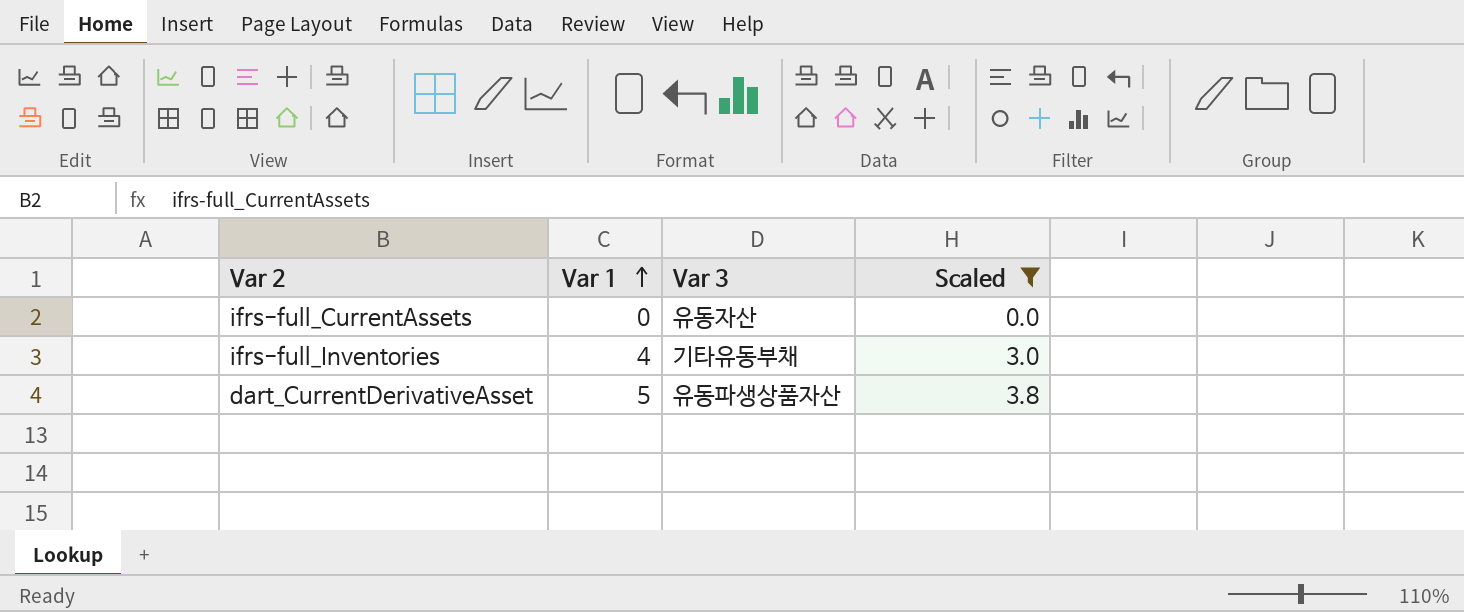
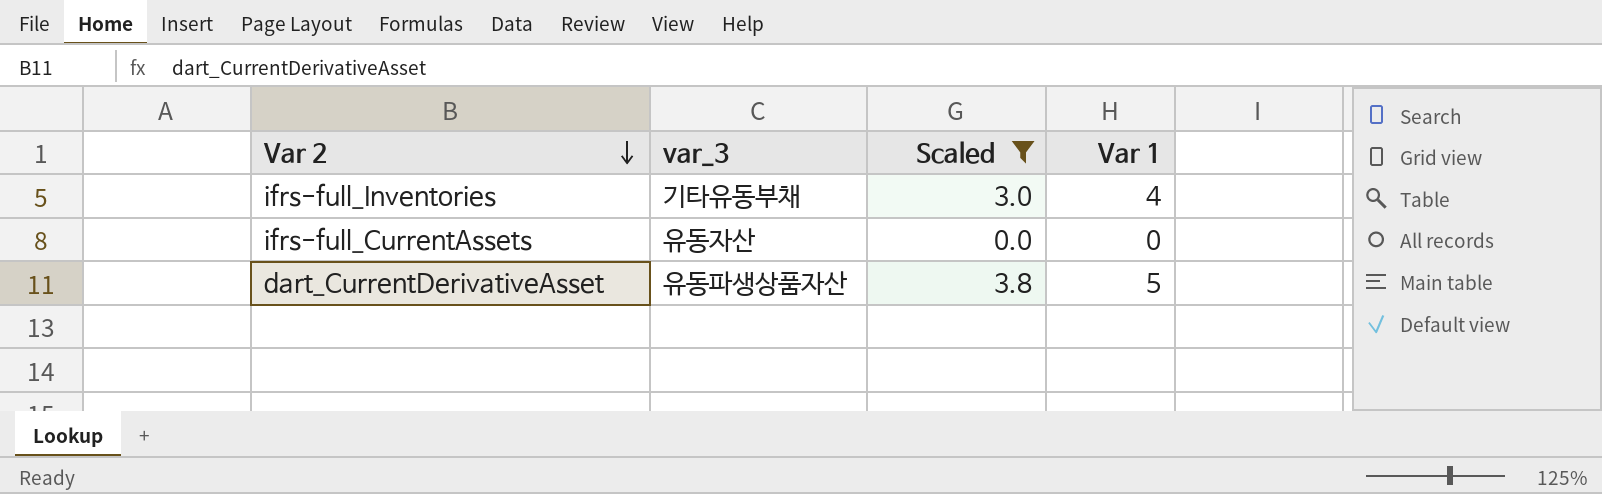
row order: Var 1 ascending -> Var 2 descending
column name: Var 3 -> var_3
column Var 1 | position: 2 -> 4

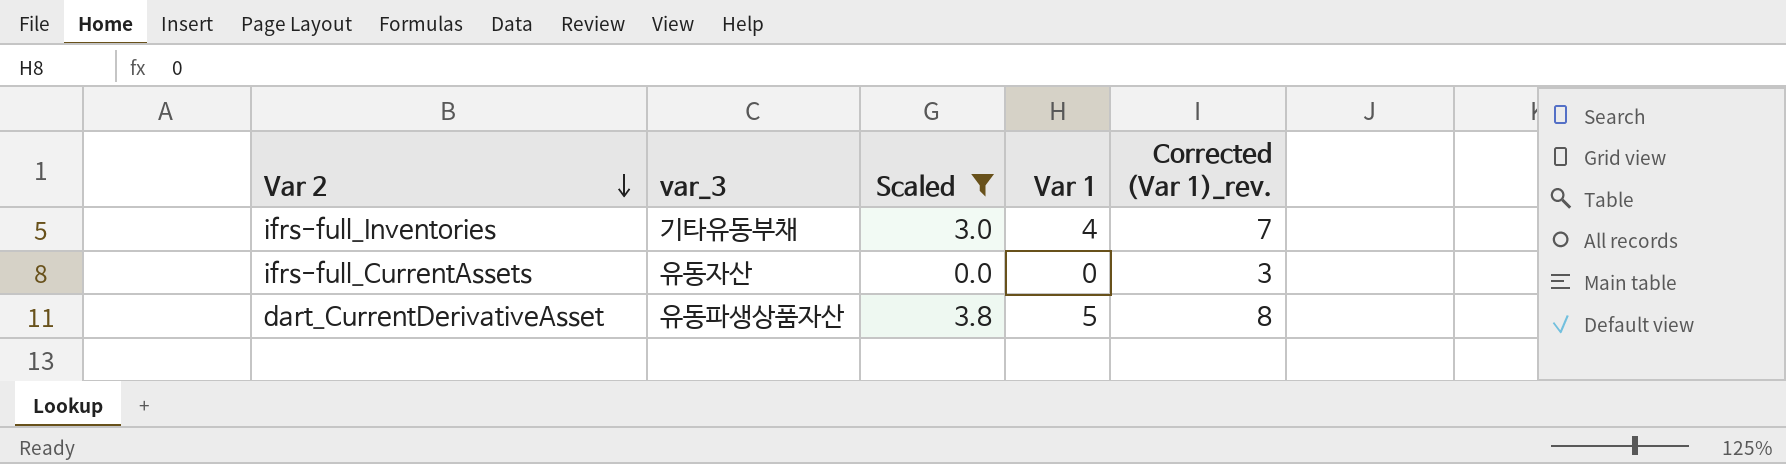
column Corrected (Var 1)_rev. | formula: none -> [Var 1] + 3

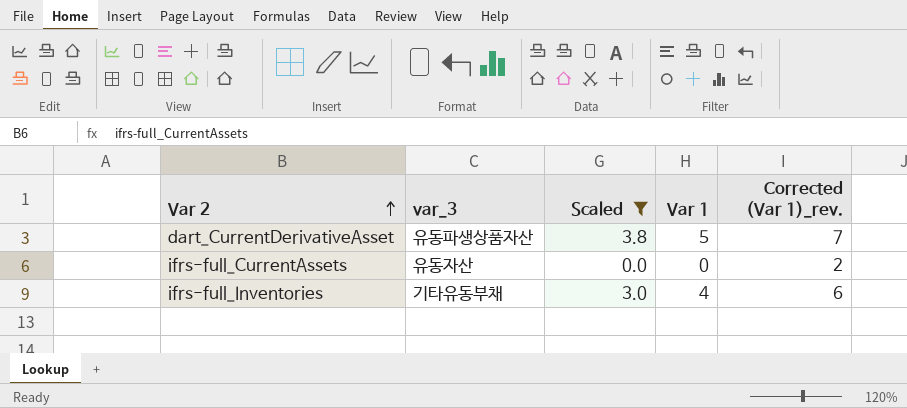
row order: Var 2 descending -> Var 2 ascending
column Corrected (Var 1)_rev. | formula: [Var 1] + 3 -> [Var 1] + 2

